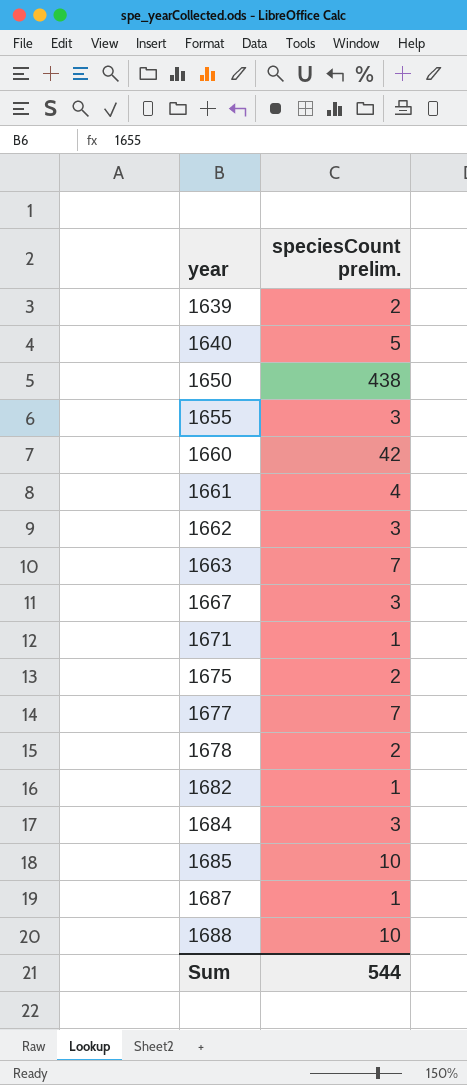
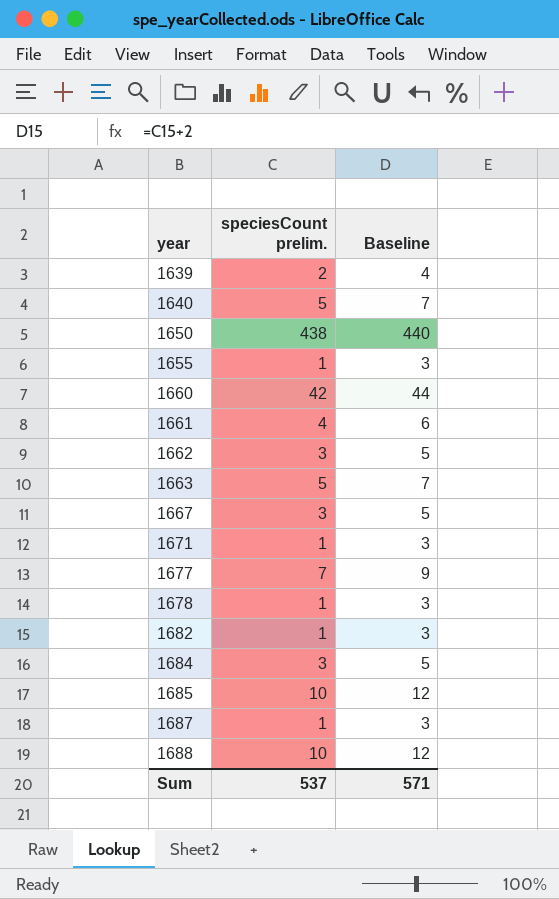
column Baseline | formula: none -> [speciesCount prelim.] + 2
row 1675: 2 -> none
1655 | speciesCount prelim.: 3 -> 1
1663 | speciesCount prelim.: 7 -> 5
1678 | speciesCount prelim.: 2 -> 1
Sum | speciesCount prelim.: 544 -> 537

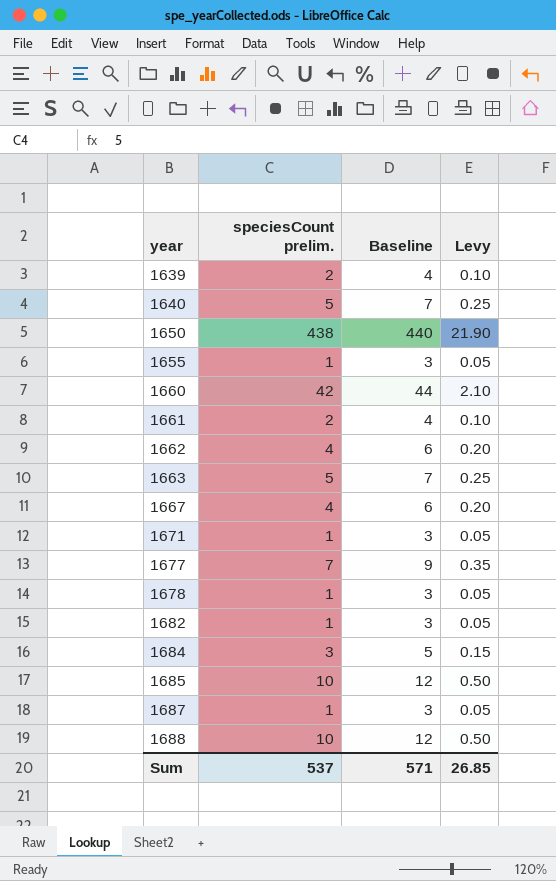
column Levy | formula: none -> [speciesCount prelim.] * 0.05
1661 | speciesCount prelim.: 4 -> 2
1661 | Baseline: 6 -> 4
1662 | speciesCount prelim.: 3 -> 4
1662 | Baseline: 5 -> 6
1667 | speciesCount prelim.: 3 -> 4
1667 | Baseline: 5 -> 6

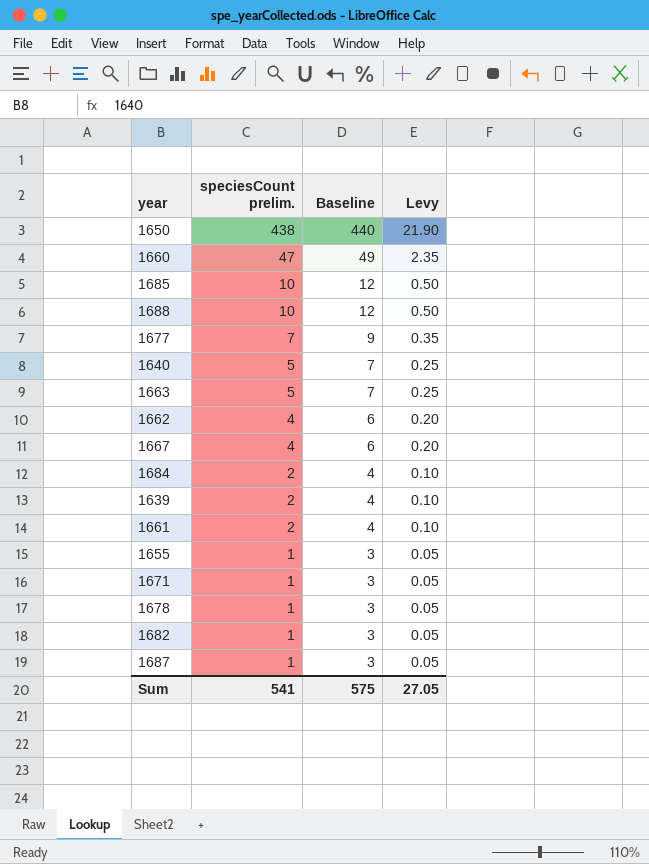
row order: year ascending -> speciesCount prelim. descending
1660 | speciesCount prelim.: 42 -> 47
1660 | Baseline: 44 -> 49
1660 | Levy: 2.10 -> 2.35
1684 | speciesCount prelim.: 3 -> 2
1684 | Baseline: 5 -> 4
1684 | Levy: 0.15 -> 0.10
Sum | speciesCount prelim.: 537 -> 541
Sum | Baseline: 571 -> 575
Sum | Levy: 26.85 -> 27.05

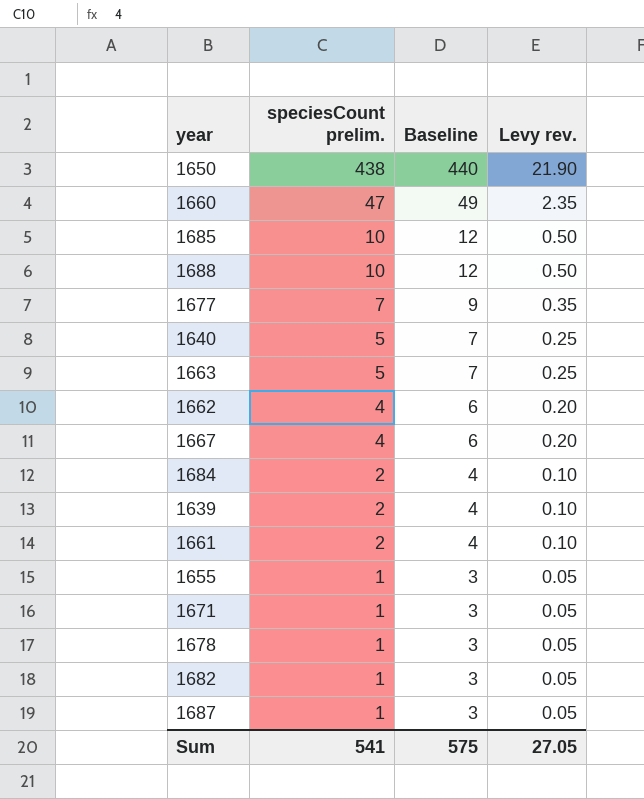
column name: Levy -> Levy rev.

